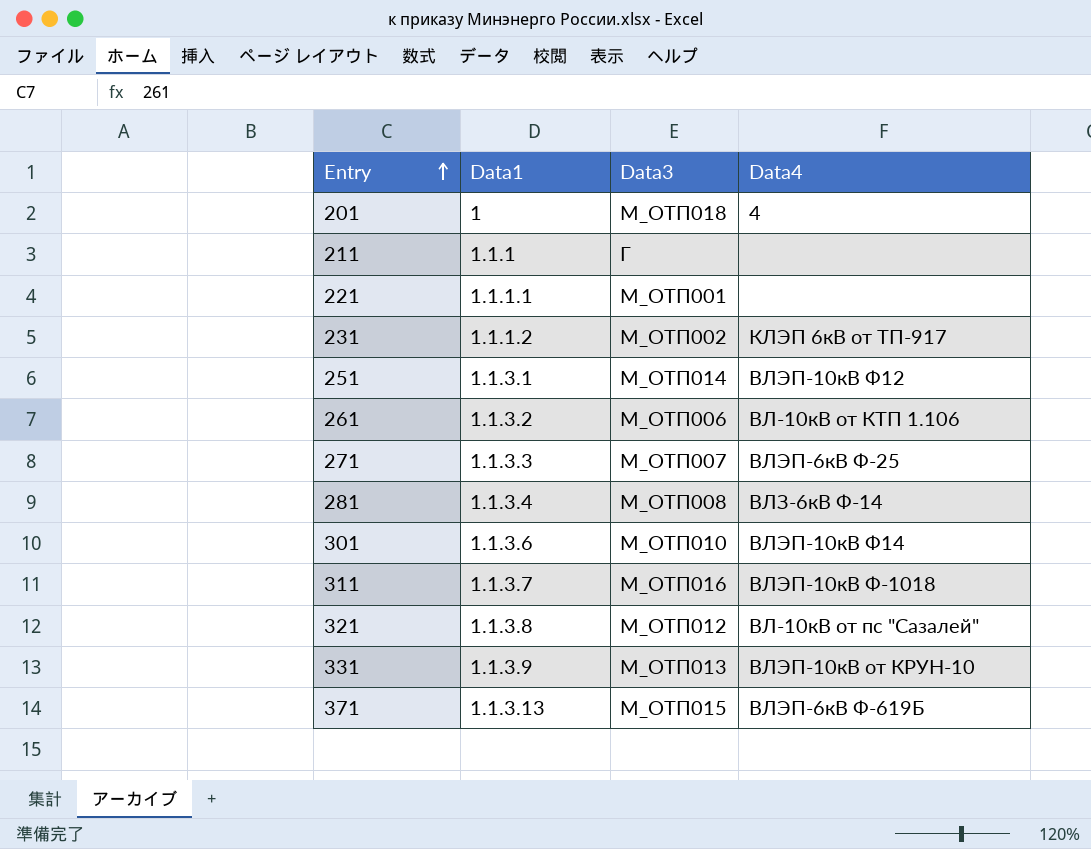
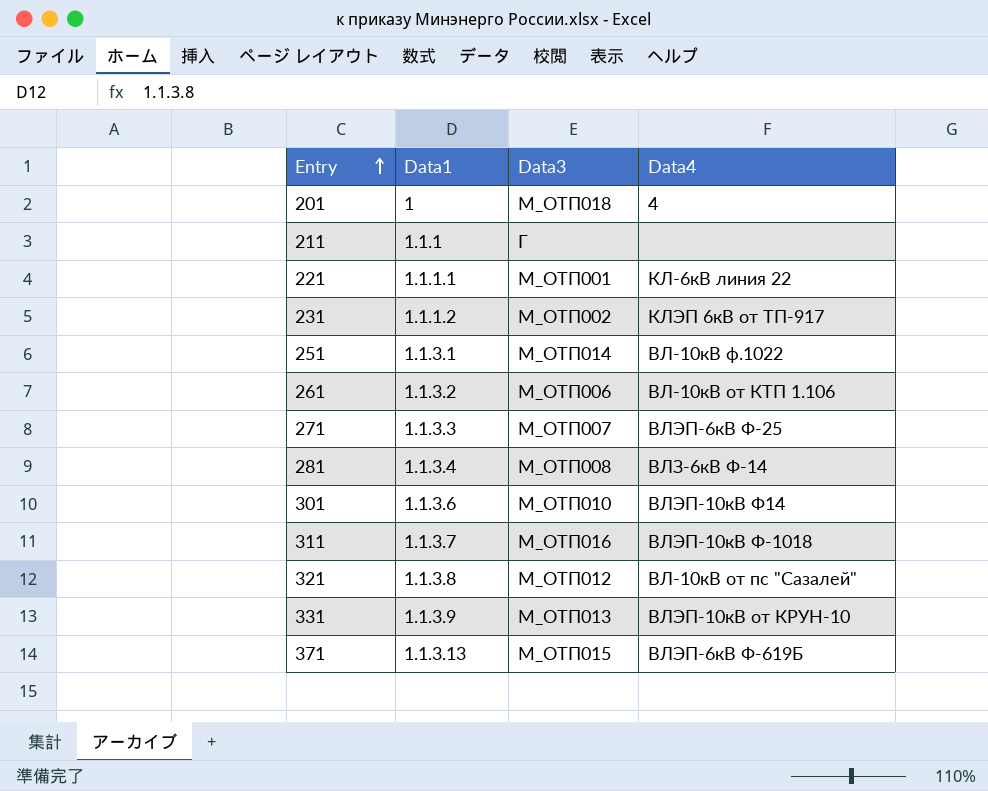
221 | Data4: none -> КЛ-6кВ линия 22
251 | Data4: ВЛЭП-10кВ Ф12 -> ВЛ-10кВ ф.1022

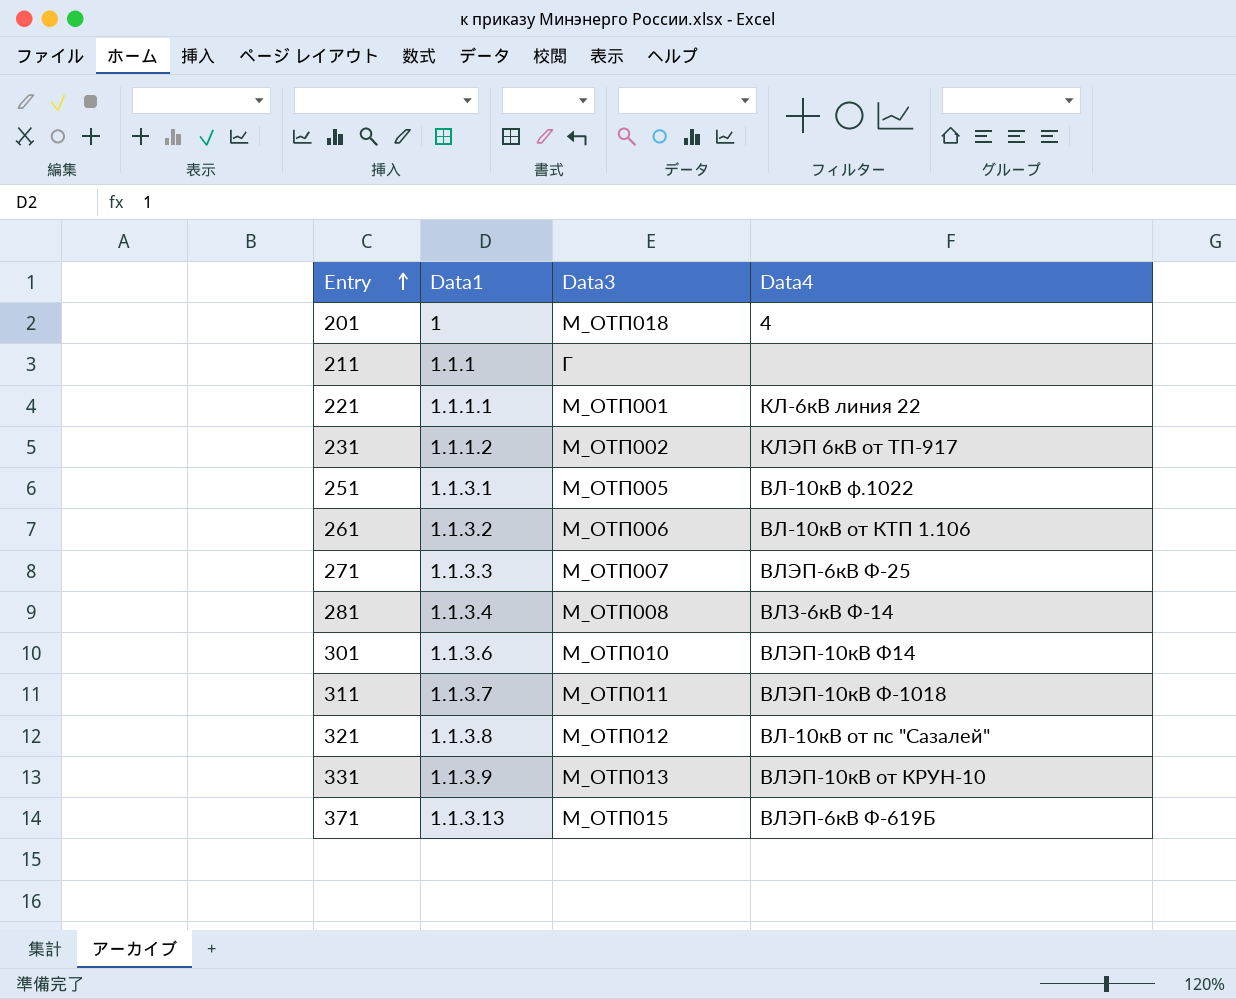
251 | Data3: M_ОТП014 -> M_ОТП005
311 | Data3: M_ОТП016 -> M_ОТП011

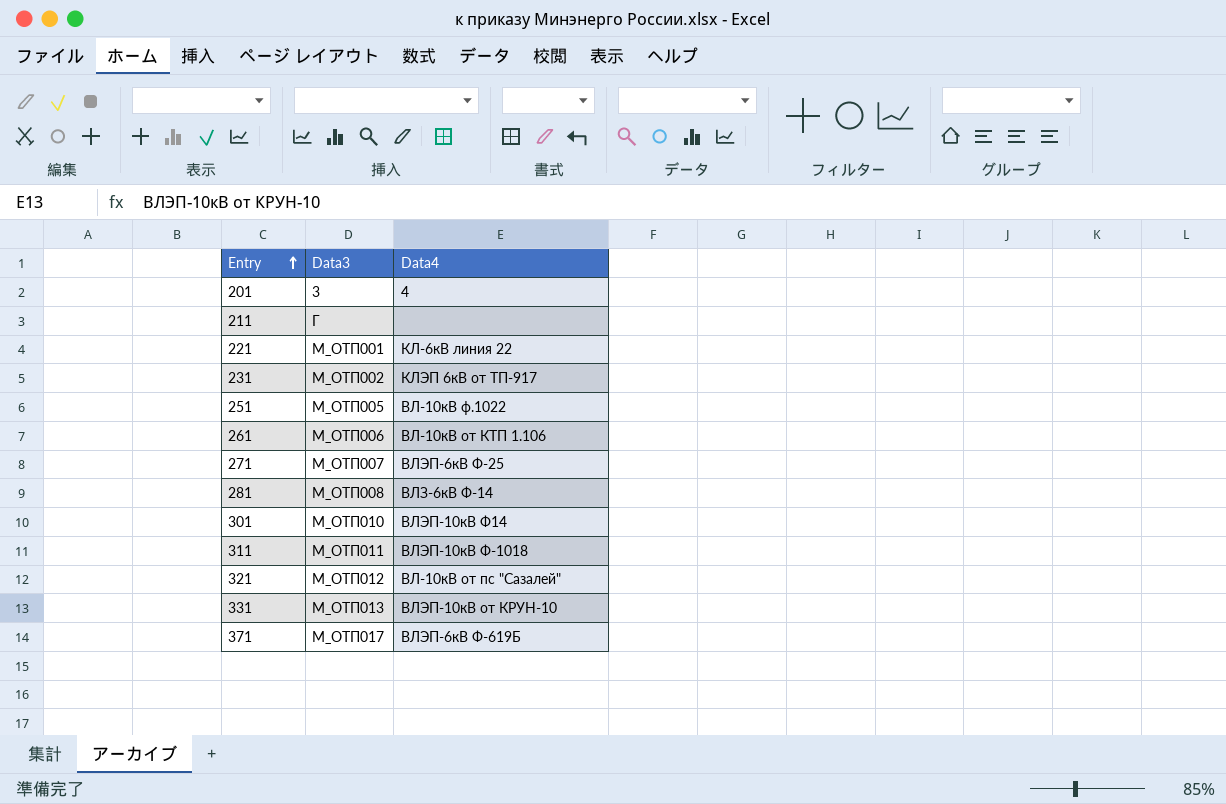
column Data1 | position: 2 -> none
201 | Data3: M_ОТП018 -> 3
371 | Data3: M_ОТП015 -> M_ОТП017

